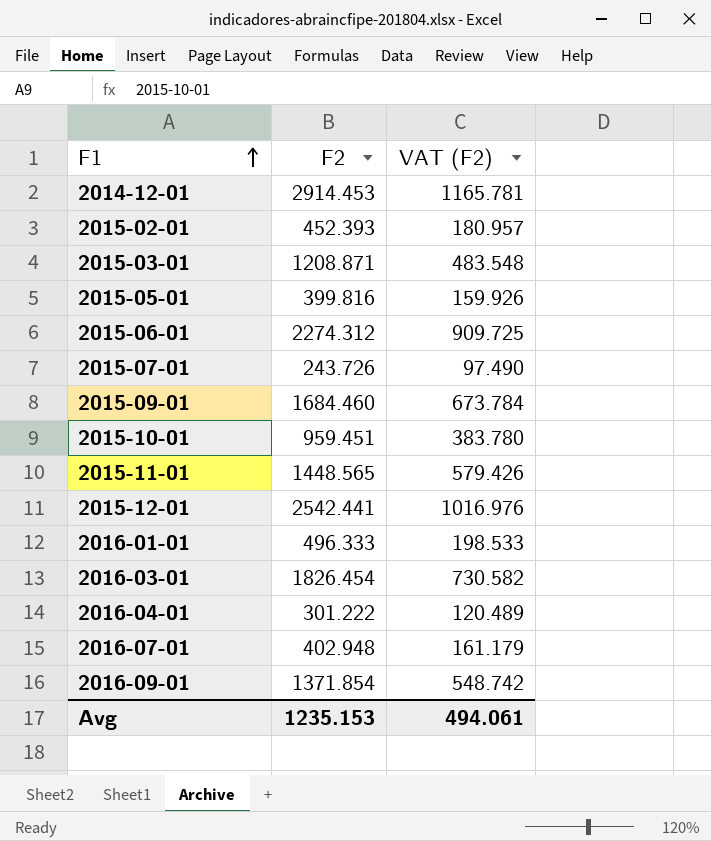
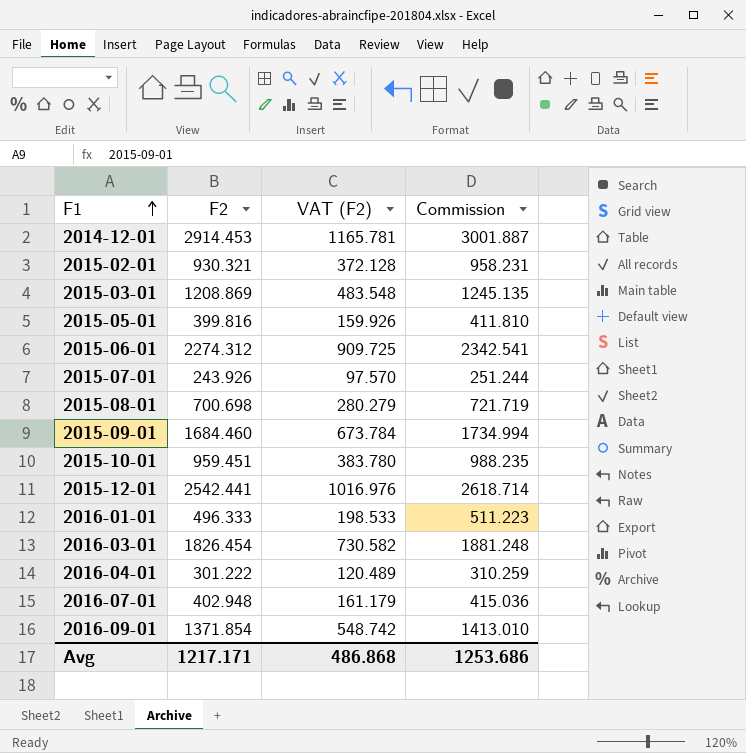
column Commission | formula: none -> [F2] * 1.03
row 2015-11-01: 1448.565 | 579.426 -> none
2015-02-01 | F2: 452.393 -> 930.321
2015-02-01 | VAT (F2): 180.957 -> 372.128
2015-03-01 | F2: 1208.871 -> 1208.869
2015-07-01 | F2: 243.726 -> 243.926
2015-07-01 | VAT (F2): 97.490 -> 97.570
row 2015-08-01: none -> 700.698 | 280.279 | 721.719
Avg | F2: 1235.153 -> 1217.171
Avg | VAT (F2): 494.061 -> 486.868

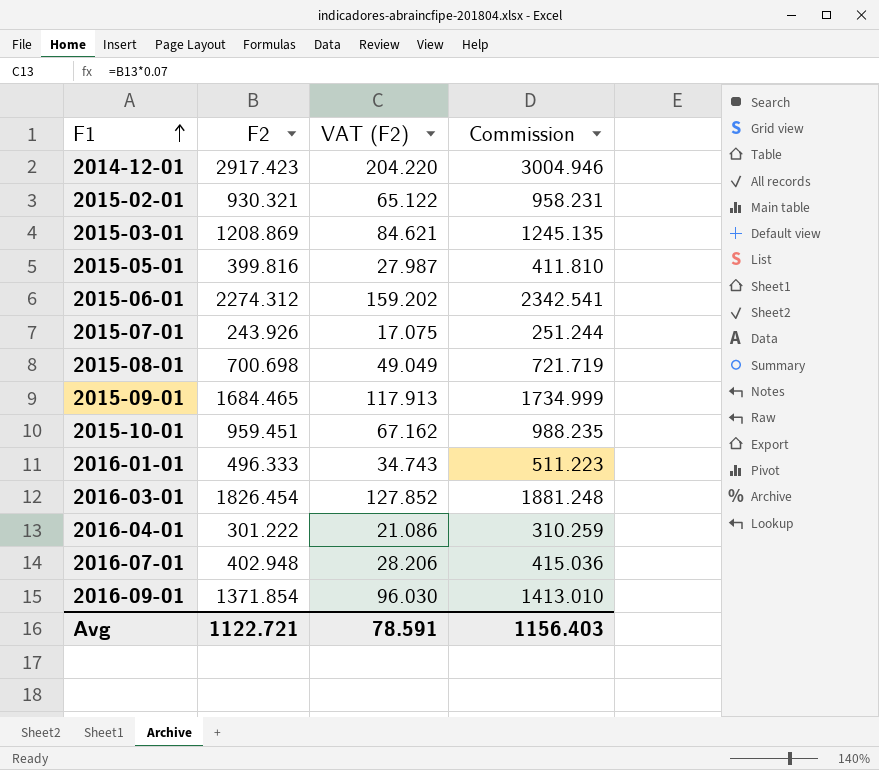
column VAT (F2) | formula: [F2] * 0.4 -> [F2] * 0.07
row 2015-12-01: 2542.441 | 1016.976 | 2618.714 -> none
2014-12-01 | F2: 2914.453 -> 2917.423
2014-12-01 | Commission: 3001.887 -> 3004.946
2015-09-01 | F2: 1684.460 -> 1684.465
2015-09-01 | Commission: 1734.994 -> 1734.999
Avg | F2: 1217.171 -> 1122.721
Avg | VAT (F2): 486.868 -> 78.591
Avg | Commission: 1253.686 -> 1156.403

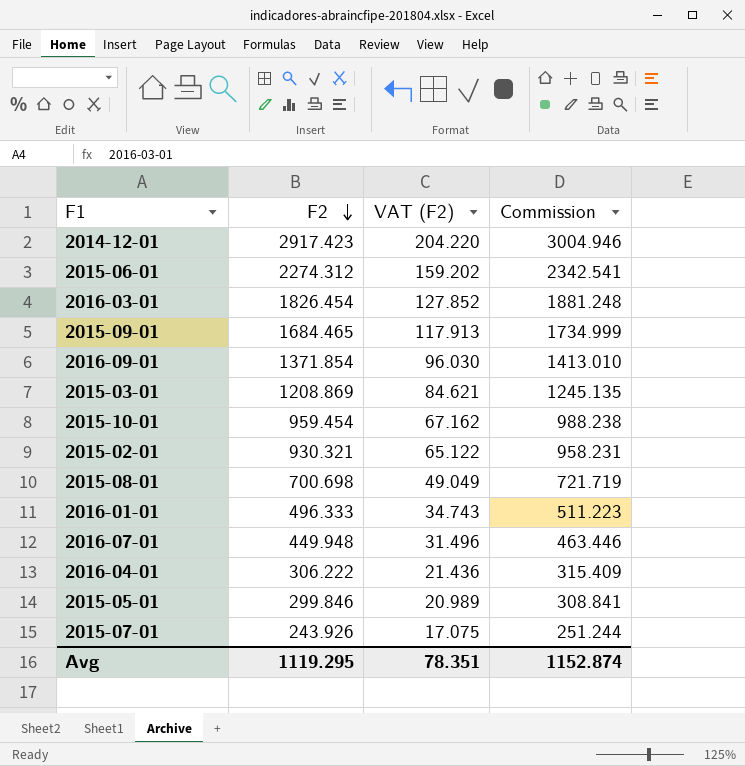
row order: F1 ascending -> F2 descending
2015-10-01 | F2: 959.451 -> 959.454
2015-10-01 | Commission: 988.235 -> 988.238
2016-07-01 | F2: 402.948 -> 449.948
2016-07-01 | VAT (F2): 28.206 -> 31.496
2016-07-01 | Commission: 415.036 -> 463.446
2016-04-01 | F2: 301.222 -> 306.222
2016-04-01 | VAT (F2): 21.086 -> 21.436
2016-04-01 | Commission: 310.259 -> 315.409
2015-05-01 | F2: 399.816 -> 299.846
2015-05-01 | VAT (F2): 27.987 -> 20.989
2015-05-01 | Commission: 411.810 -> 308.841
Avg | F2: 1122.721 -> 1119.295
Avg | VAT (F2): 78.591 -> 78.351
Avg | Commission: 1156.403 -> 1152.874

